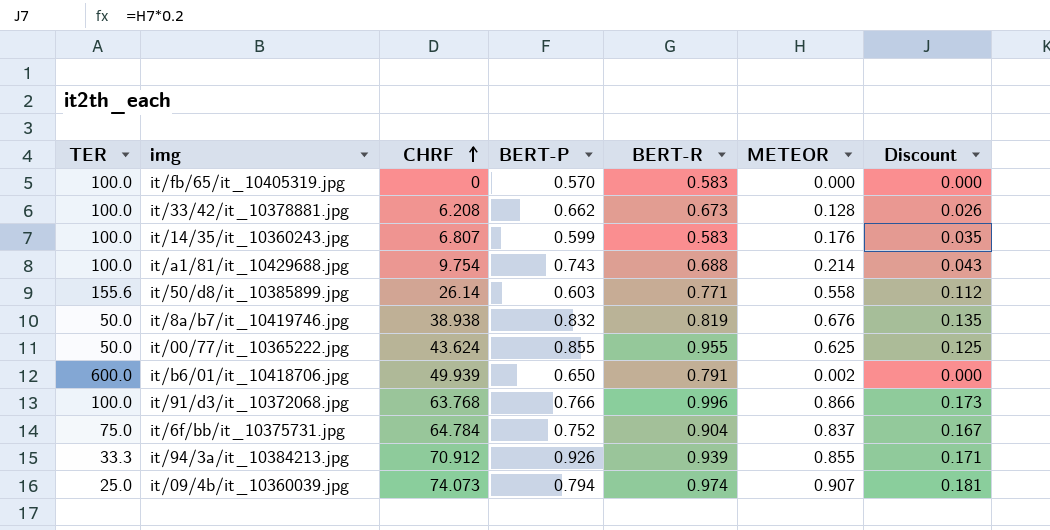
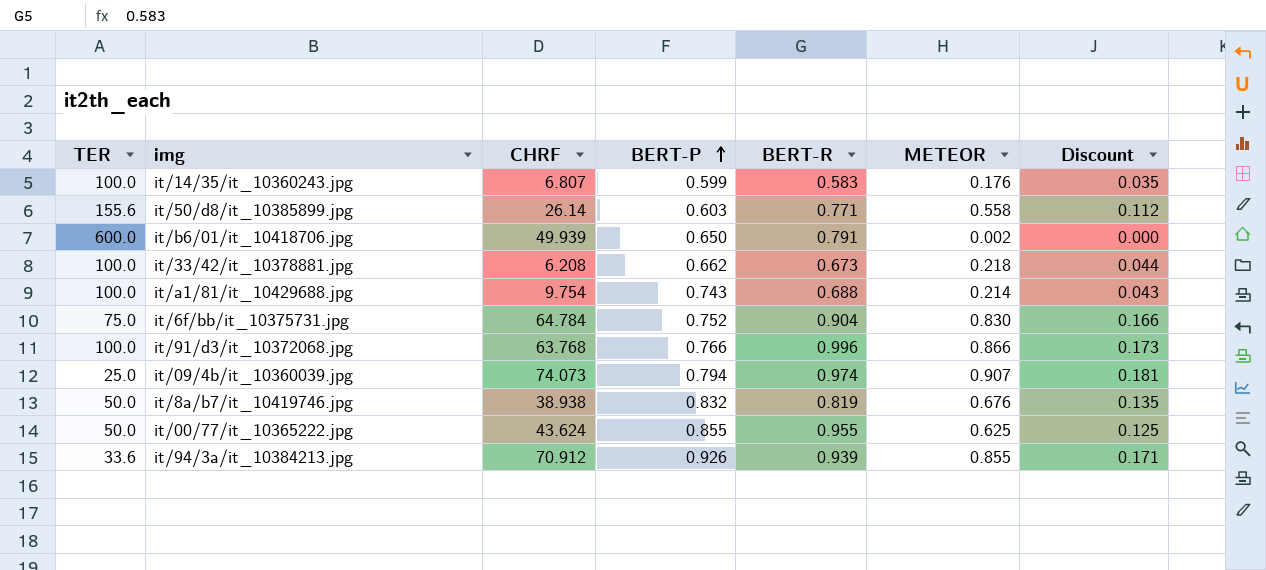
row order: CHRF ascending -> BERT-P ascending
row it/fb/65/it_10405319.jpg: 100.0 | 0 | 0.570 | 0.583 | 0.000 | 0.000 -> none
it/33/42/it_10378881.jpg | METEOR: 0.128 -> 0.218
it/33/42/it_10378881.jpg | Discount: 0.026 -> 0.044
it/6f/bb/it_10375731.jpg | METEOR: 0.837 -> 0.830
it/6f/bb/it_10375731.jpg | Discount: 0.167 -> 0.166
it/94/3a/it_10384213.jpg | TER: 33.3 -> 33.6

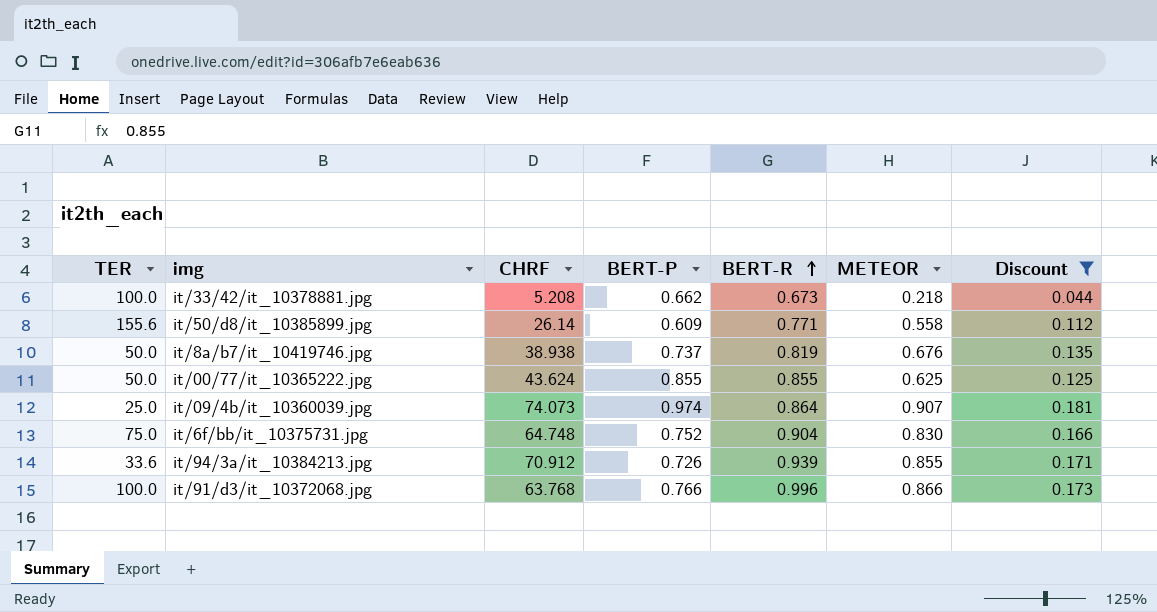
filter: none -> Discount >= 0.044
row order: BERT-P ascending -> BERT-R ascending
it/33/42/it_10378881.jpg | CHRF: 6.208 -> 5.208
it/50/d8/it_10385899.jpg | BERT-P: 0.603 -> 0.609
it/8a/b7/it_10419746.jpg | BERT-P: 0.832 -> 0.737
it/00/77/it_10365222.jpg | BERT-R: 0.955 -> 0.855
it/09/4b/it_10360039.jpg | BERT-P: 0.794 -> 0.974
it/09/4b/it_10360039.jpg | BERT-R: 0.974 -> 0.864
it/6f/bb/it_10375731.jpg | CHRF: 64.784 -> 64.748
it/94/3a/it_10384213.jpg | BERT-P: 0.926 -> 0.726

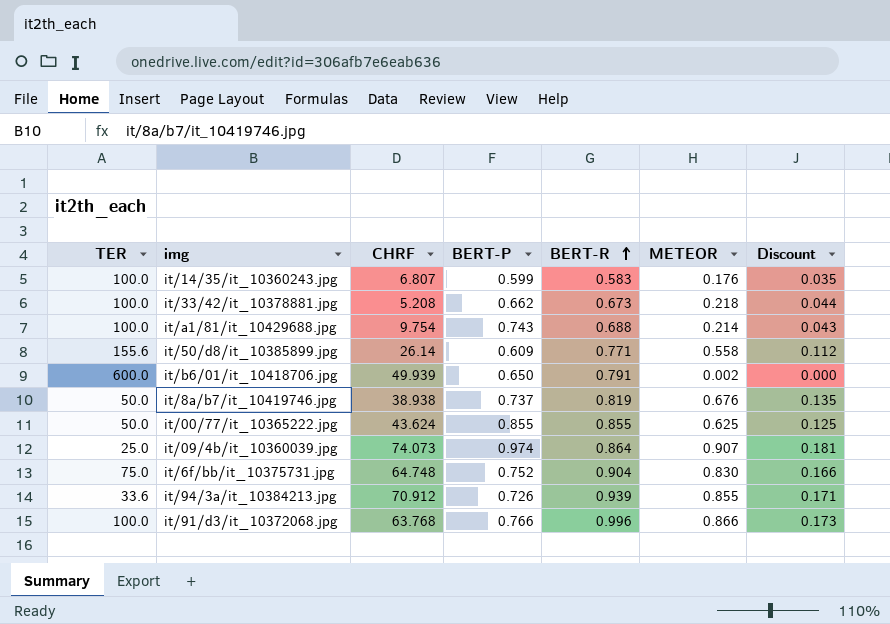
filter: Discount >= 0.044 -> none

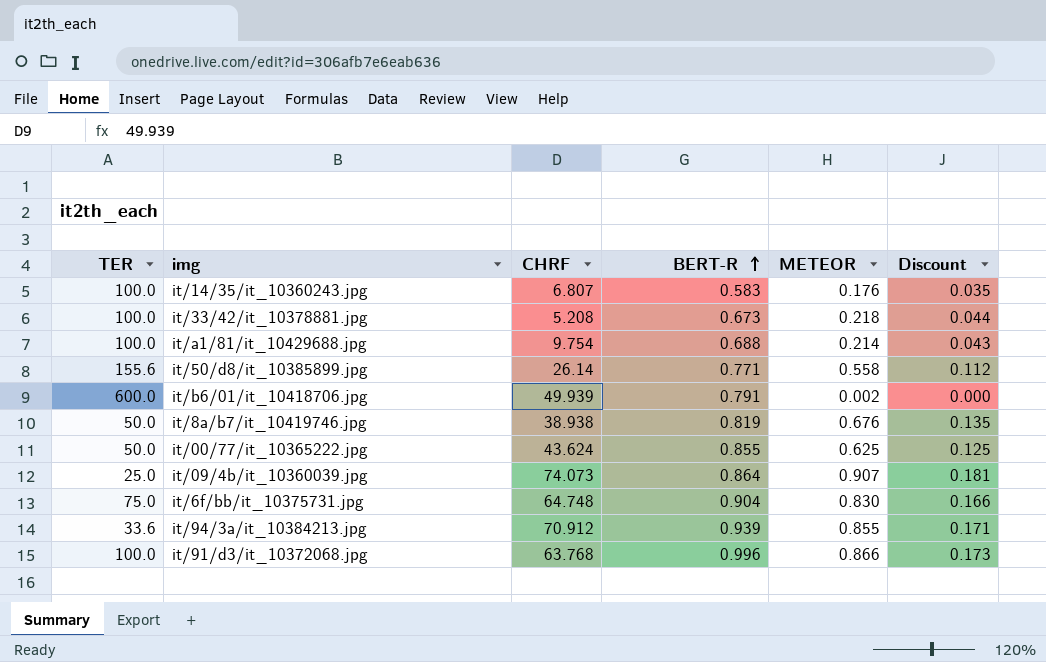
column BERT-P | position: 4 -> none

